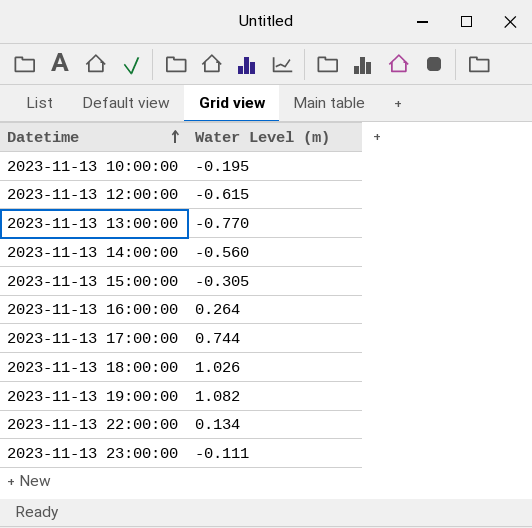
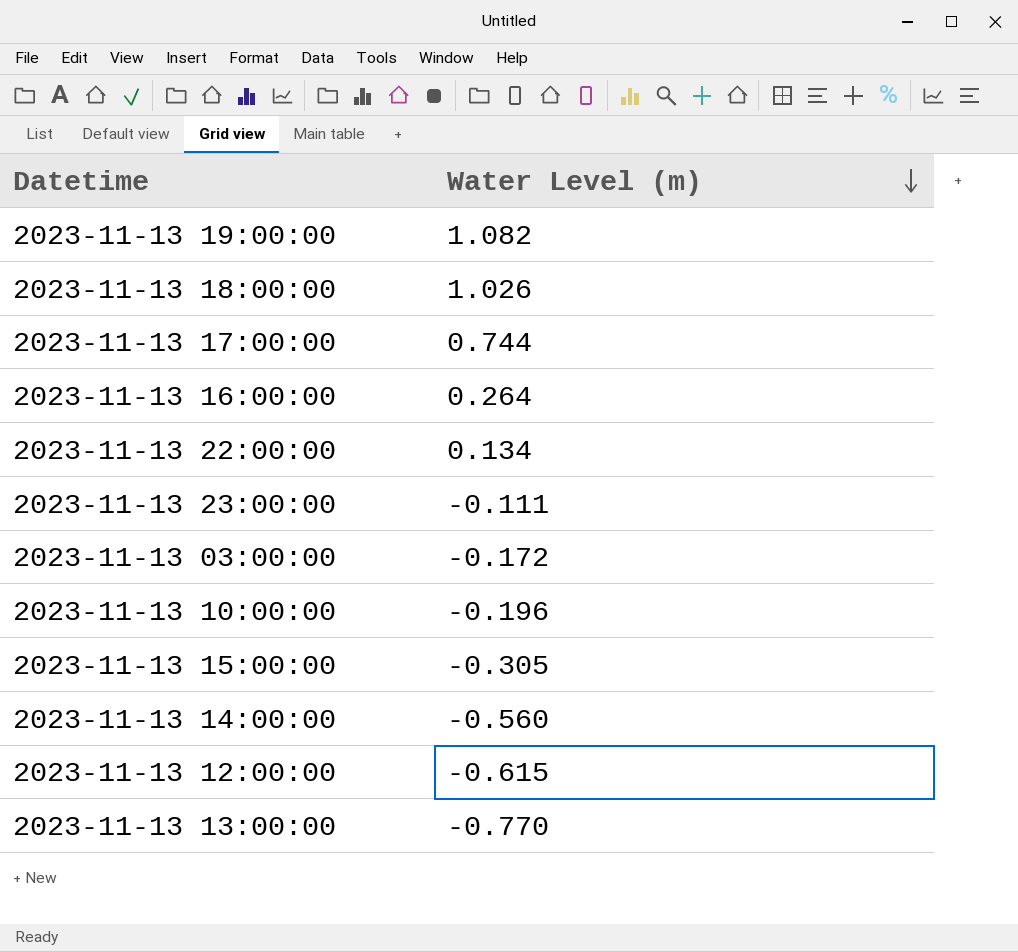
row order: Datetime ascending -> Water Level (m) descending
row 2023-11-13 03:00:00: none -> -0.172
2023-11-13 10:00:00 | Water Level (m): -0.195 -> -0.196

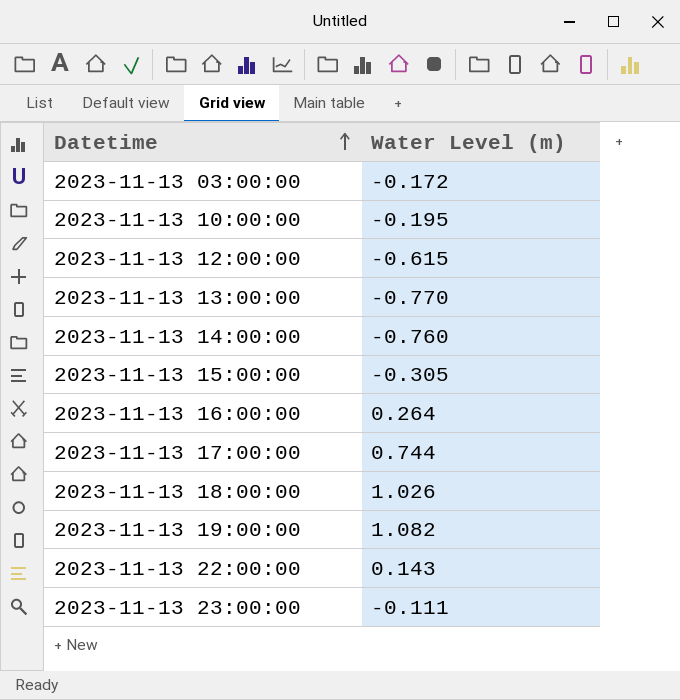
row order: Water Level (m) descending -> Datetime ascending
2023-11-13 10:00:00 | Water Level (m): -0.196 -> -0.195
2023-11-13 14:00:00 | Water Level (m): -0.560 -> -0.760
2023-11-13 22:00:00 | Water Level (m): 0.134 -> 0.143

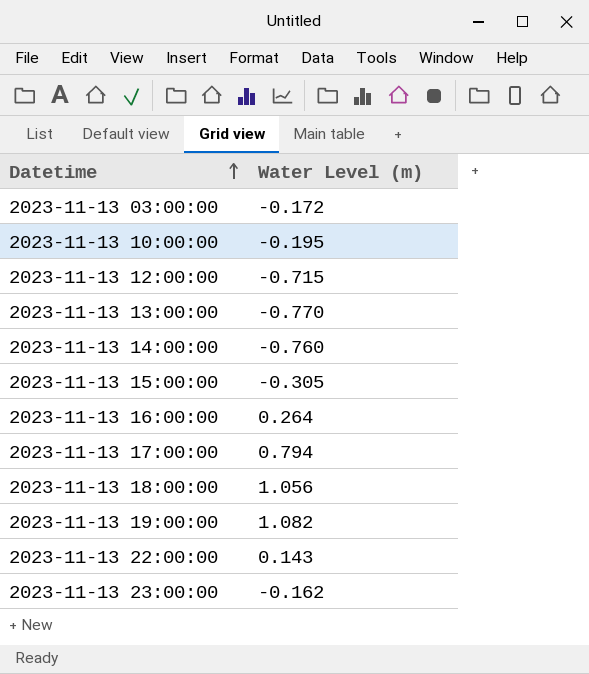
2023-11-13 12:00:00 | Water Level (m): -0.615 -> -0.715
2023-11-13 17:00:00 | Water Level (m): 0.744 -> 0.794
2023-11-13 18:00:00 | Water Level (m): 1.026 -> 1.056
2023-11-13 23:00:00 | Water Level (m): -0.111 -> -0.162

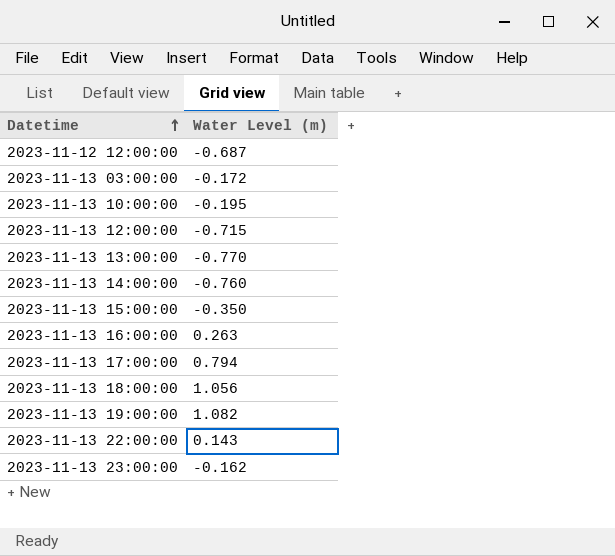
row 2023-11-12 12:00:00: none -> -0.687
2023-11-13 15:00:00 | Water Level (m): -0.305 -> -0.350
2023-11-13 16:00:00 | Water Level (m): 0.264 -> 0.263

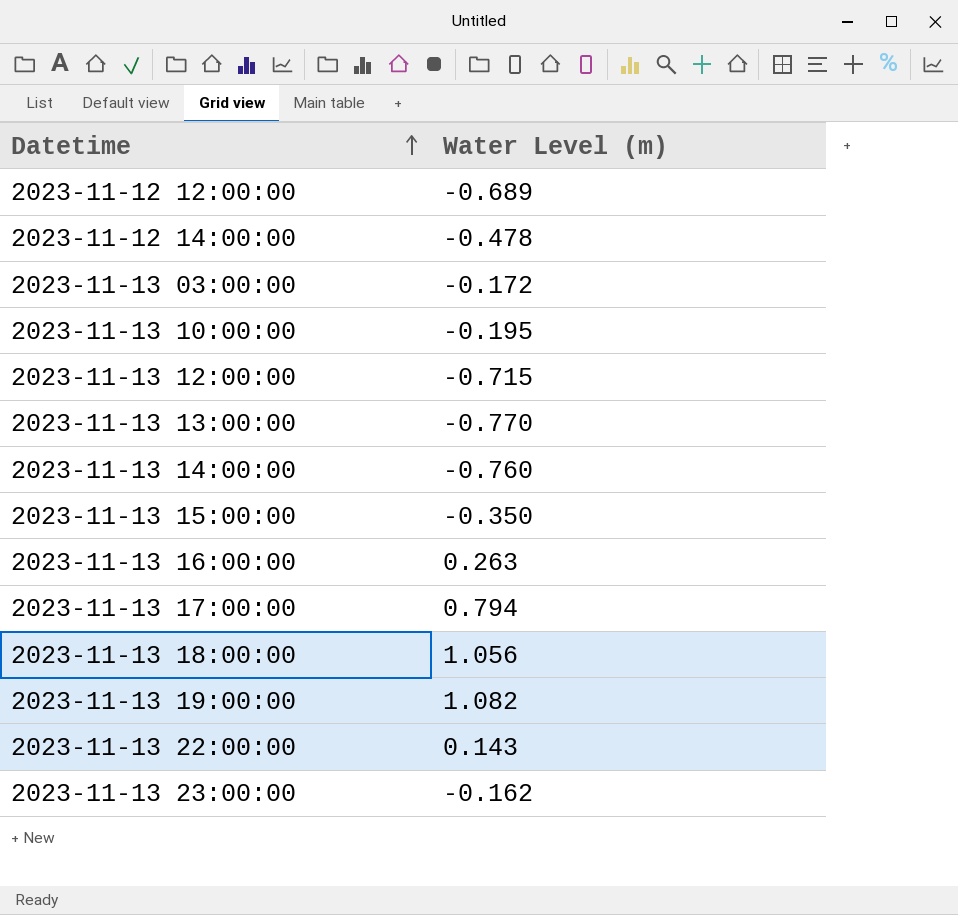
2023-11-12 12:00:00 | Water Level (m): -0.687 -> -0.689
row 2023-11-12 14:00:00: none -> -0.478

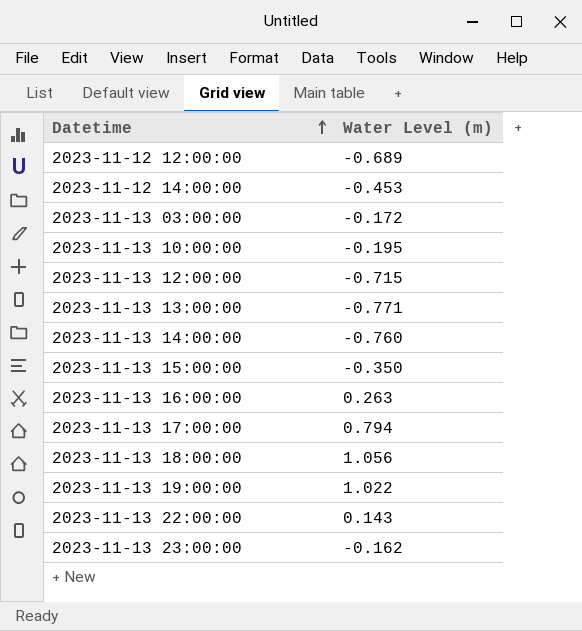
2023-11-12 14:00:00 | Water Level (m): -0.478 -> -0.453
2023-11-13 13:00:00 | Water Level (m): -0.770 -> -0.771
2023-11-13 19:00:00 | Water Level (m): 1.082 -> 1.022

